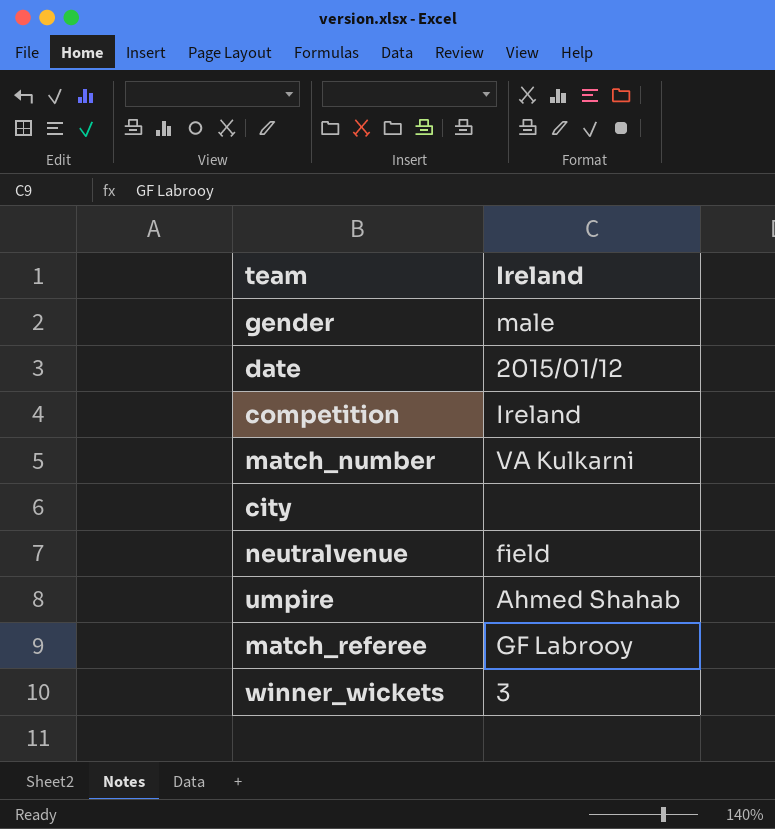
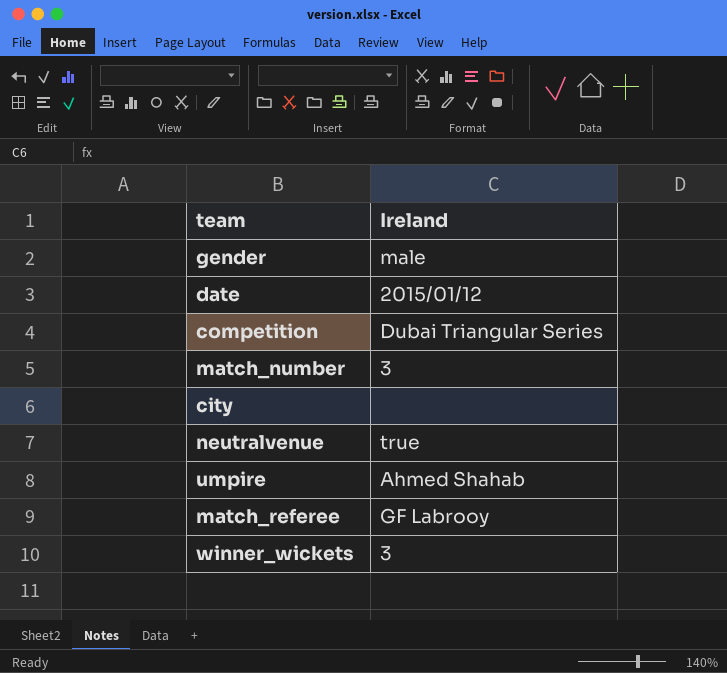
competition | Ireland: Ireland -> Dubai Triangular Series
match_number | Ireland: VA Kulkarni -> 3
neutralvenue | Ireland: field -> true

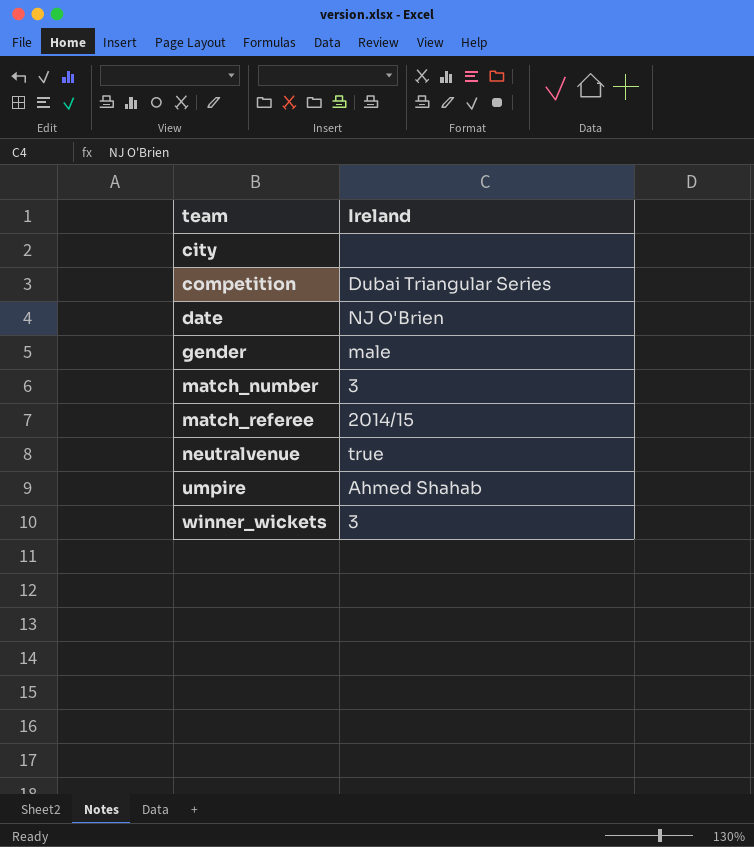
row order: none -> team ascending
date | Ireland: 2015/01/12 -> NJ O'Brien
match_referee | Ireland: GF Labrooy -> 2014/15

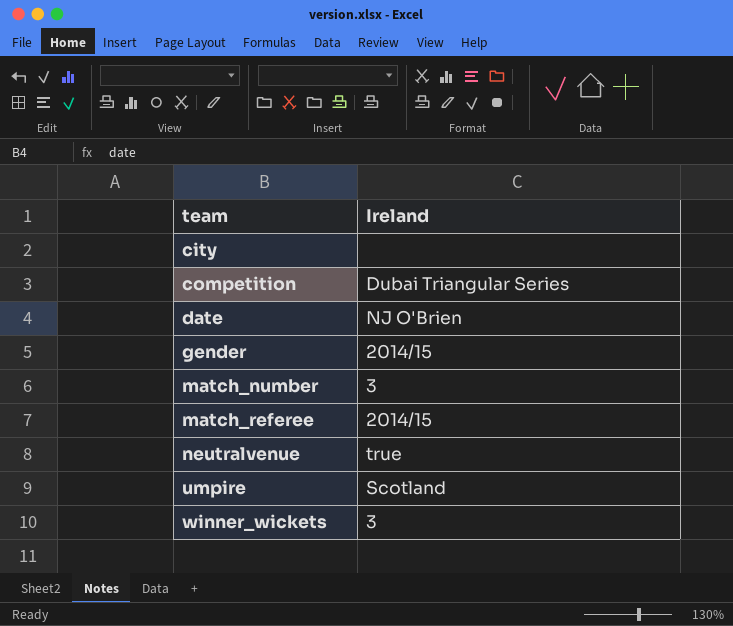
gender | Ireland: male -> 2014/15
umpire | Ireland: Ahmed Shahab -> Scotland

